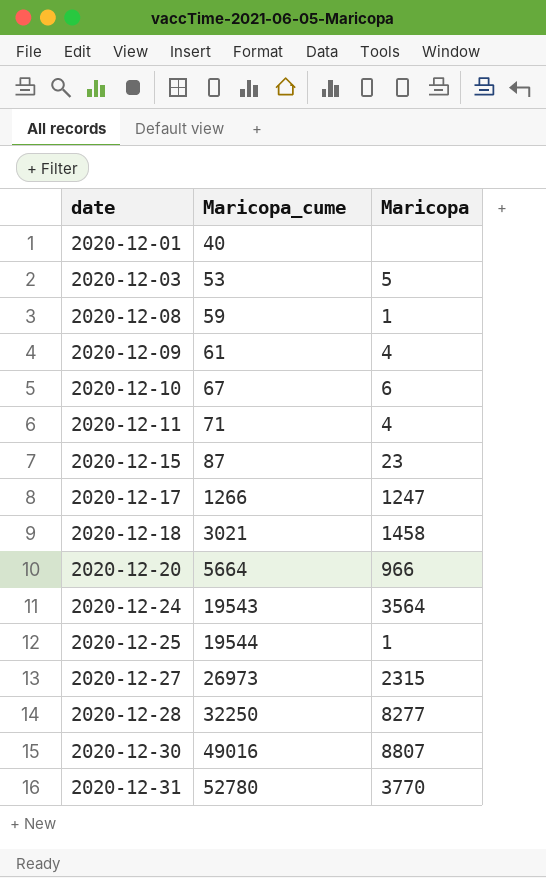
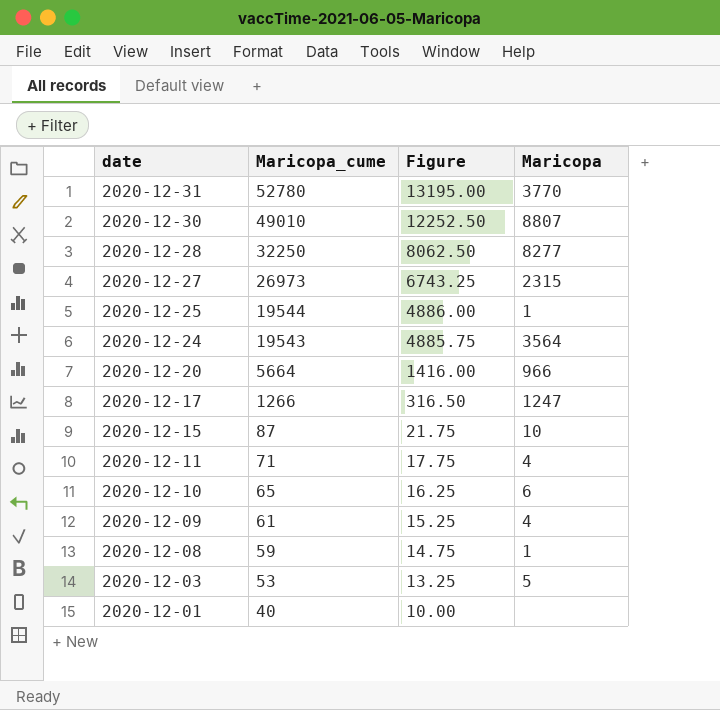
row order: date ascending -> date descending
column Figure | formula: none -> [Maricopa_cume] * 0.25
row 2020-12-18: 3021 | 1458 -> none
2020-12-30 | Maricopa_cume: 49016 -> 49010
2020-12-15 | Maricopa: 23 -> 10
2020-12-10 | Maricopa_cume: 67 -> 65

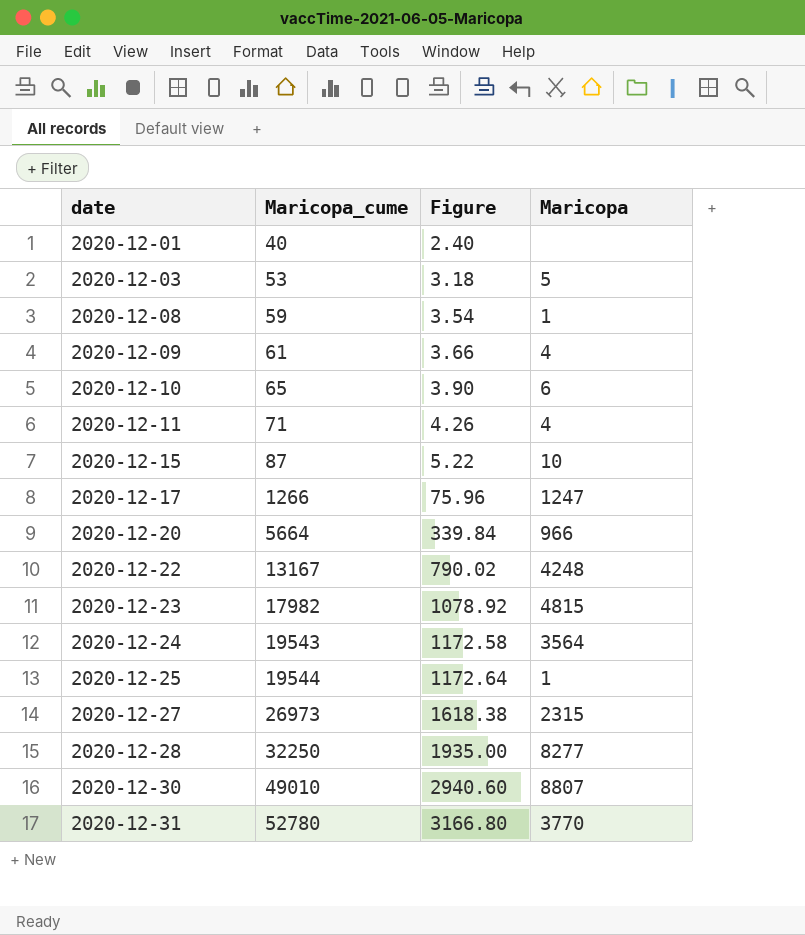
row order: date descending -> date ascending
column Figure | formula: [Maricopa_cume] * 0.25 -> [Maricopa_cume] * 0.06
row 2020-12-22: none -> 13167 | 790.02 | 4248
row 2020-12-23: none -> 17982 | 1078.92 | 4815

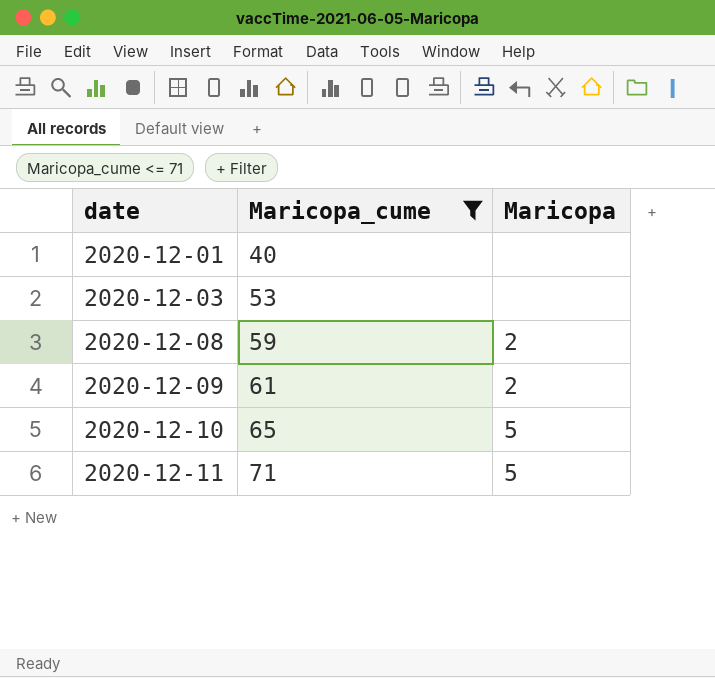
filter: none -> Maricopa_cume <= 71
column Figure | formula: [Maricopa_cume] * 0.06 -> none
2020-12-03 | Maricopa: 5 -> none
2020-12-08 | Maricopa: 1 -> 2
2020-12-09 | Maricopa: 4 -> 2
2020-12-10 | Maricopa: 6 -> 5
2020-12-11 | Maricopa: 4 -> 5

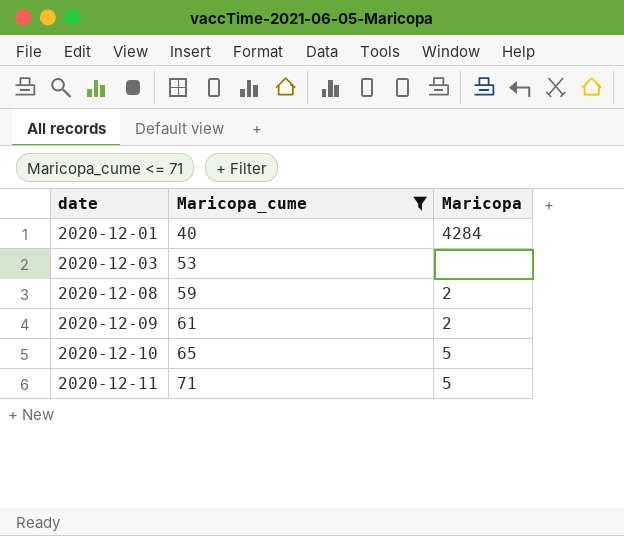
2020-12-01 | Maricopa: none -> 4284

